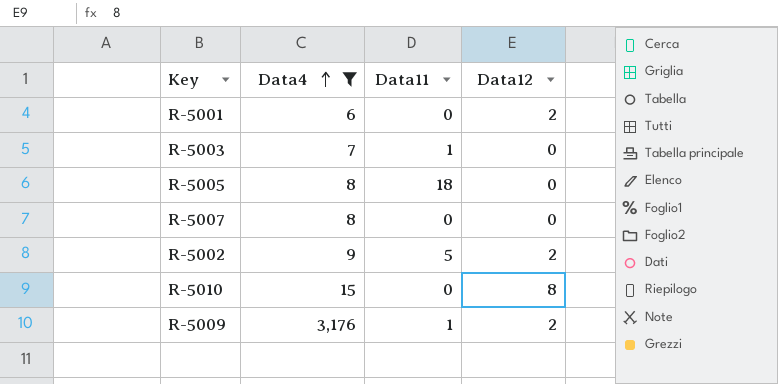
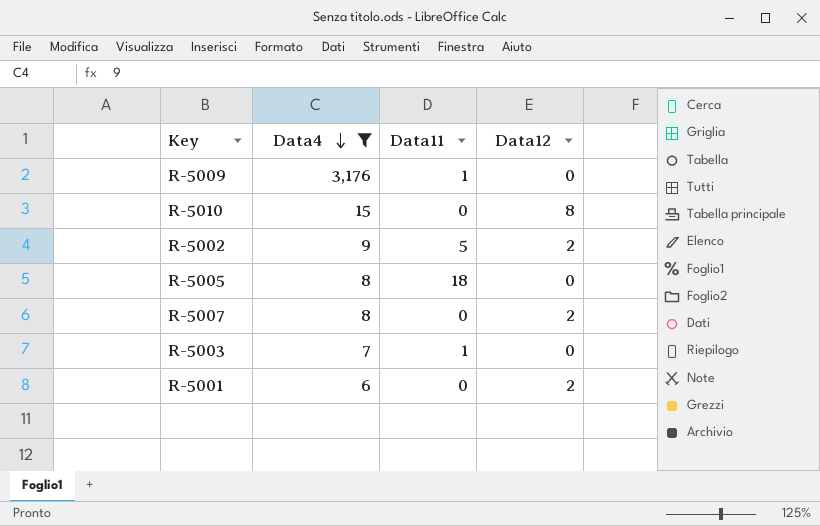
row order: Data4 ascending -> Data4 descending
R-5009 | Data12: 2 -> 0
R-5007 | Data12: 0 -> 2

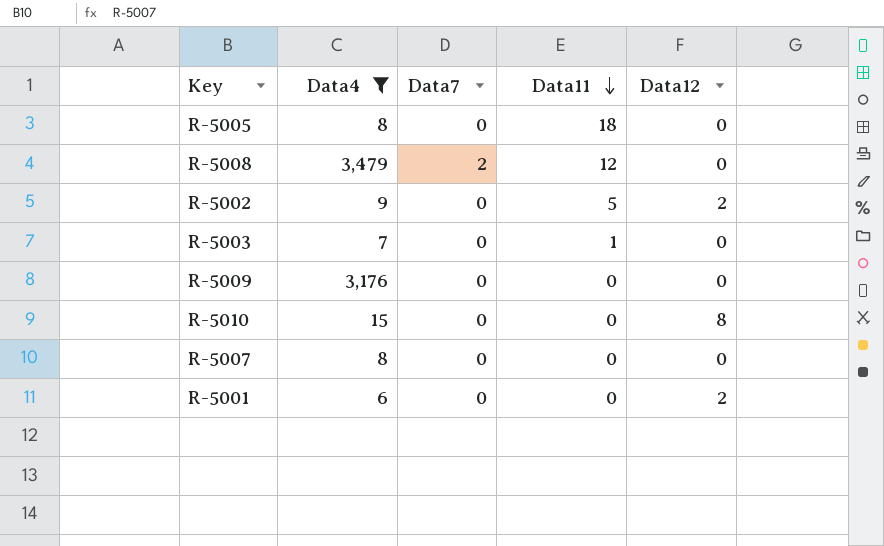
row order: Data4 descending -> Data11 descending
column Data7 | position: none -> 3
row R-5008: none -> 3,479 | 2 | 12 | 0
R-5009 | Data11: 1 -> 0
R-5007 | Data12: 2 -> 0

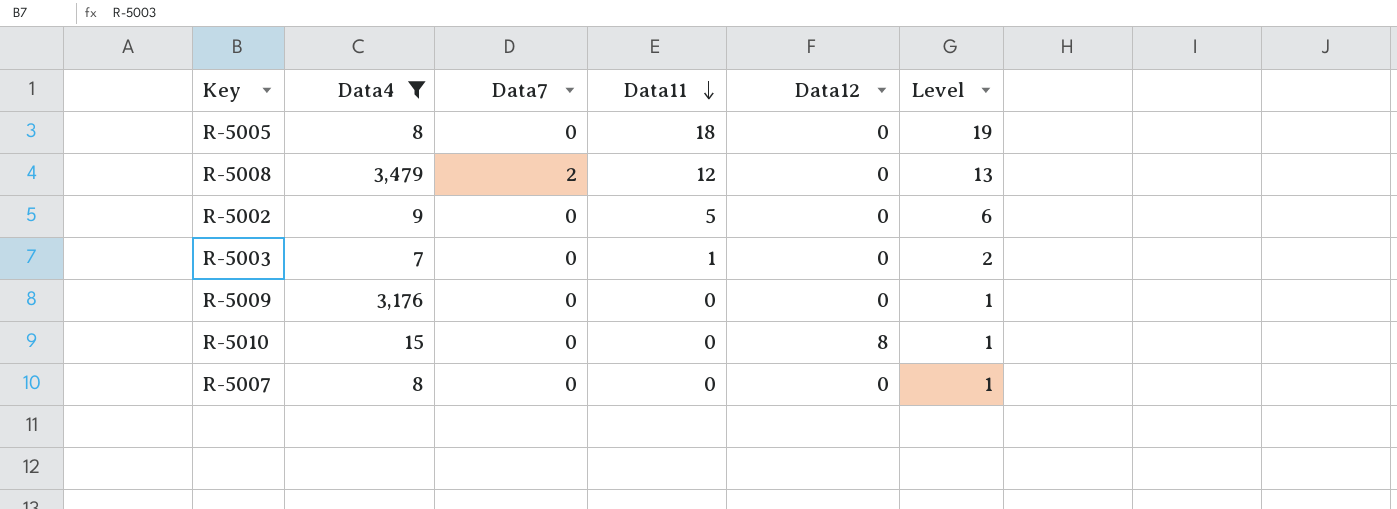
column Level | formula: none -> [Data11] + 1
row R-5001: 6 | 0 | 0 | 2 -> none
R-5002 | Data12: 2 -> 0

